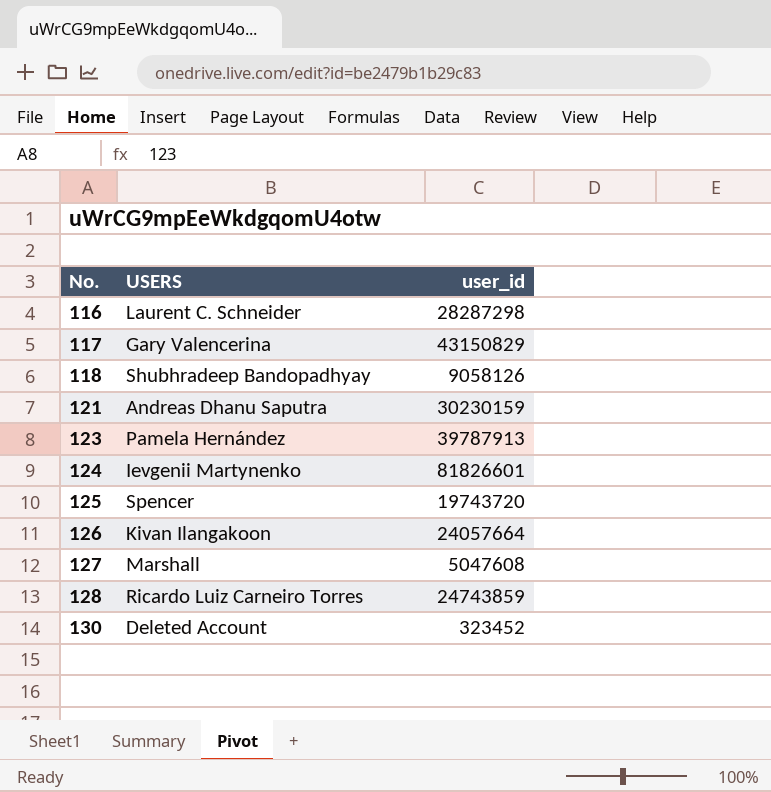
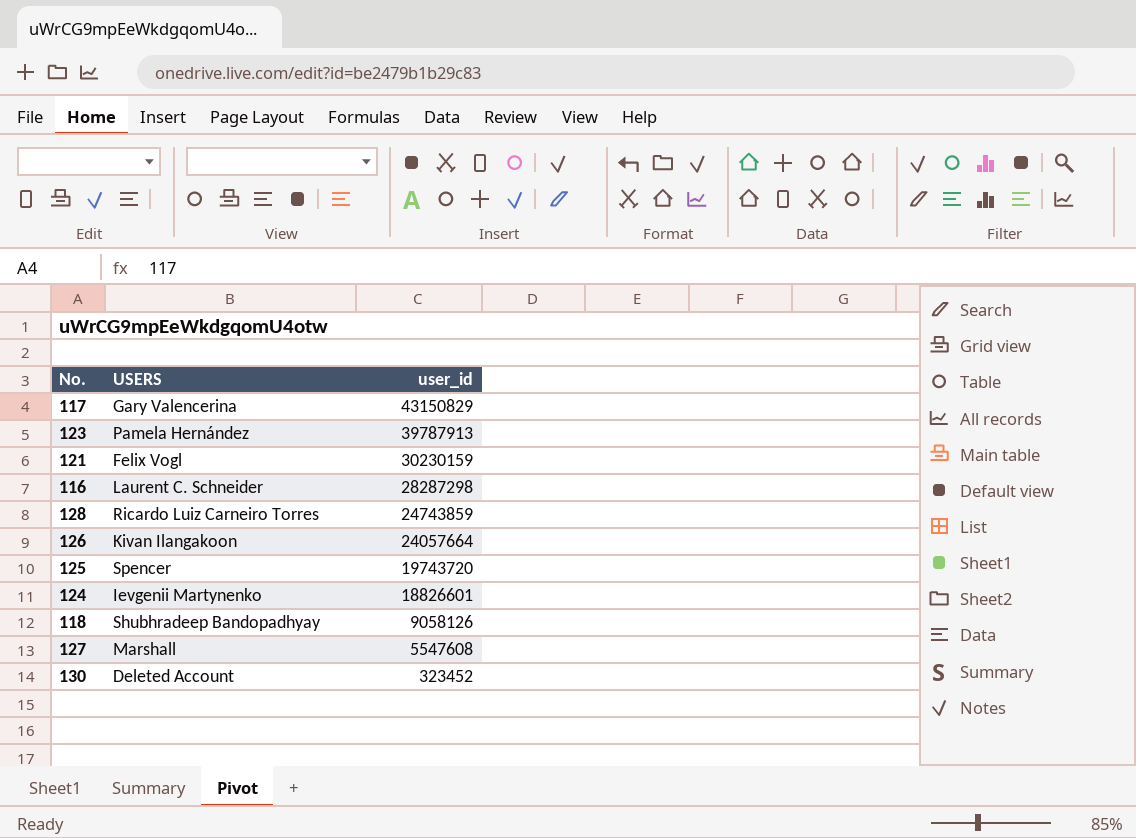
row order: No. ascending -> user_id descending
121 | USERS: Andreas Dhanu Saputra -> Felix Vogl
124 | user_id: 81826601 -> 18826601
127 | user_id: 5047608 -> 5547608

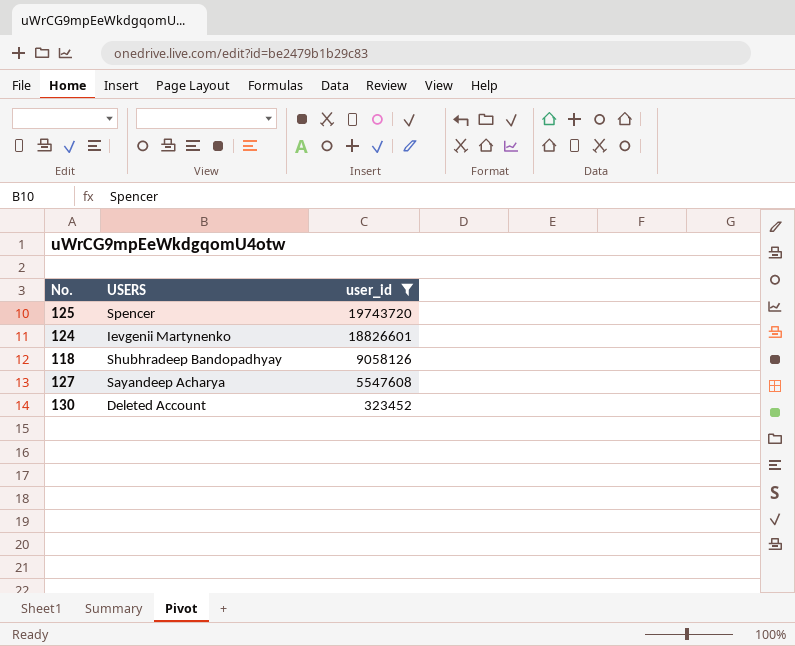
filter: none -> user_id <= 19743720
127 | USERS: Marshall -> Sayandeep Acharya

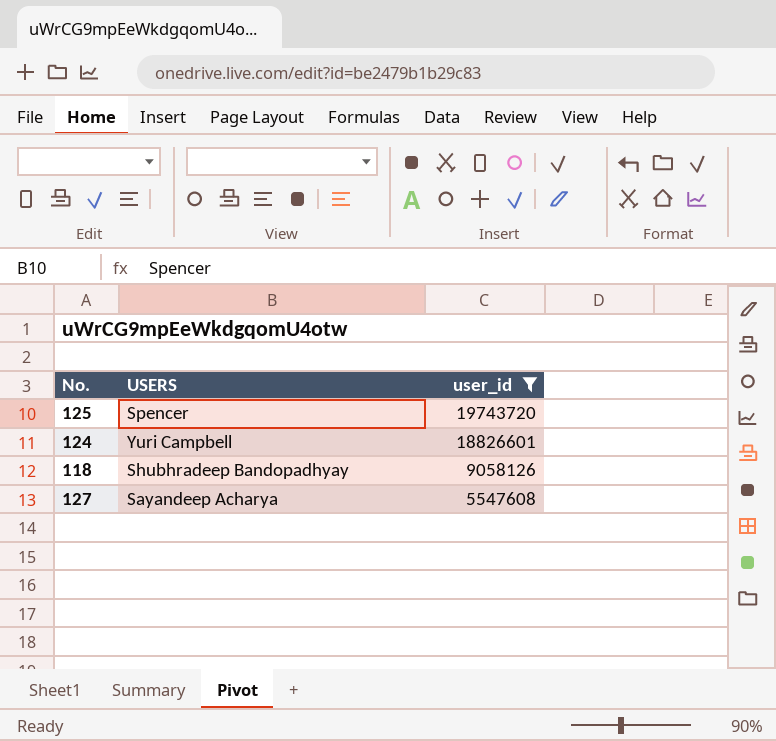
row 130: Deleted Account | 323452 -> none
124 | USERS: Ievgenii Martynenko -> Yuri Campbell

